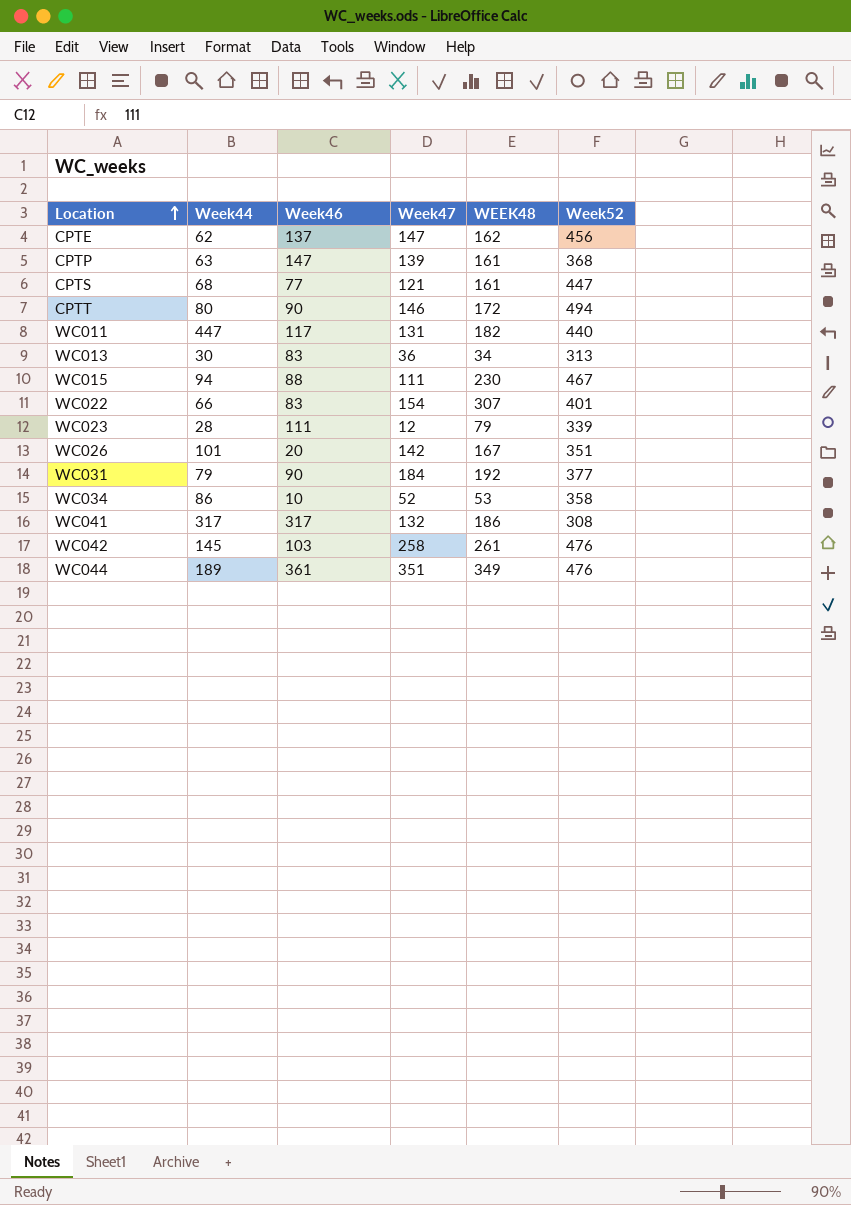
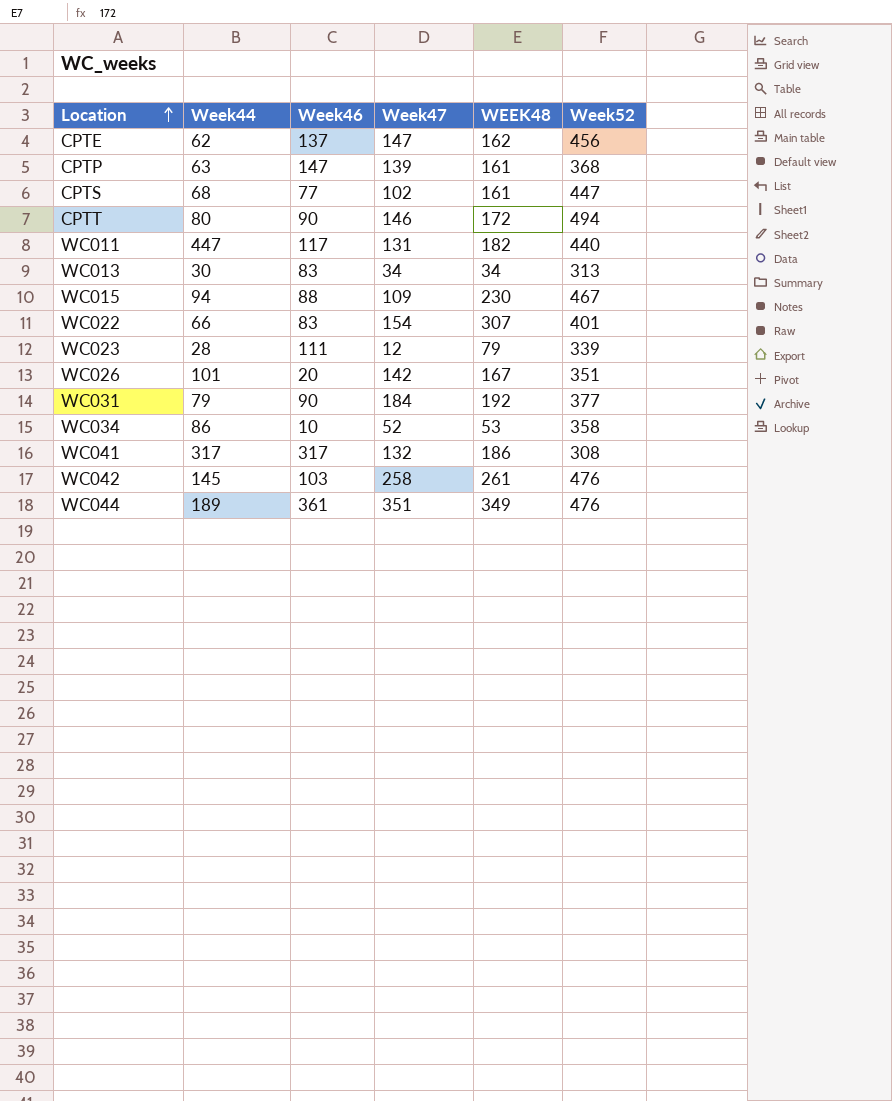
CPTS | Week47: 121 -> 102
WC013 | Week47: 36 -> 34
WC015 | Week47: 111 -> 109

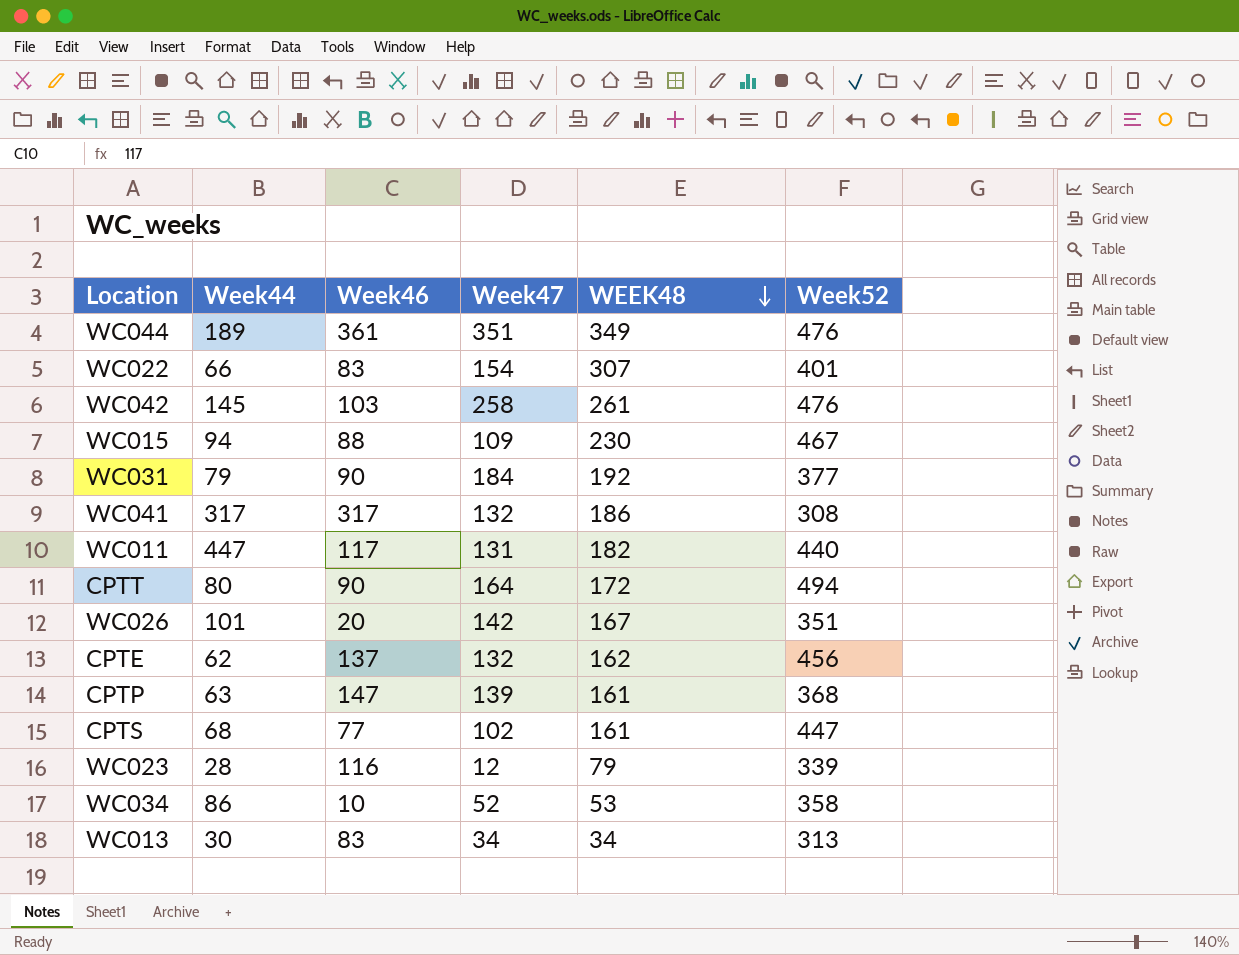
row order: Location ascending -> WEEK48 descending
CPTT | Week47: 146 -> 164
CPTE | Week47: 147 -> 132
WC023 | Week46: 111 -> 116

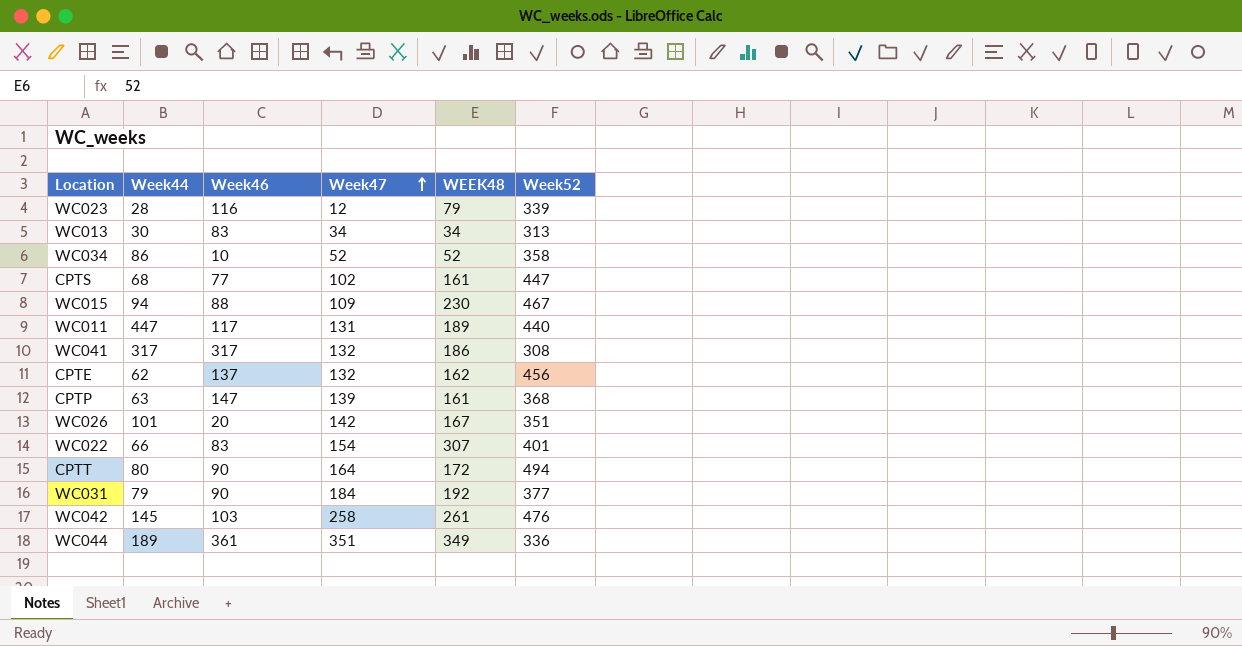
row order: WEEK48 descending -> Week47 ascending
WC034 | WEEK48: 53 -> 52
WC011 | WEEK48: 182 -> 189
WC044 | Week52: 476 -> 336

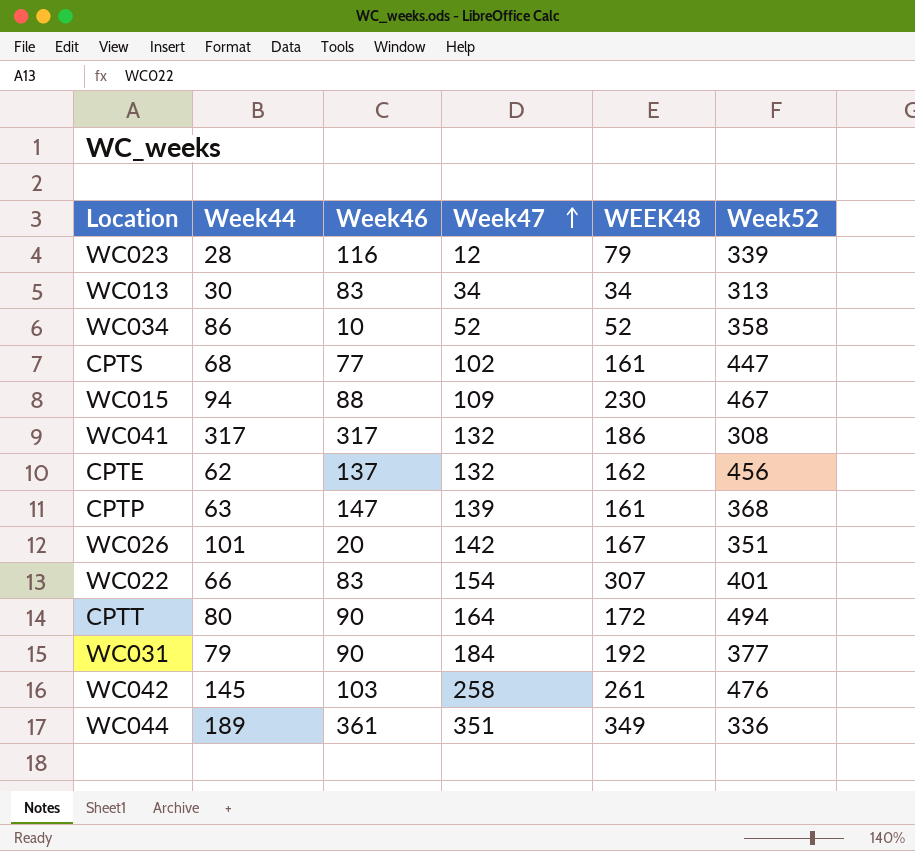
row WC011: 447 | 117 | 131 | 189 | 440 -> none

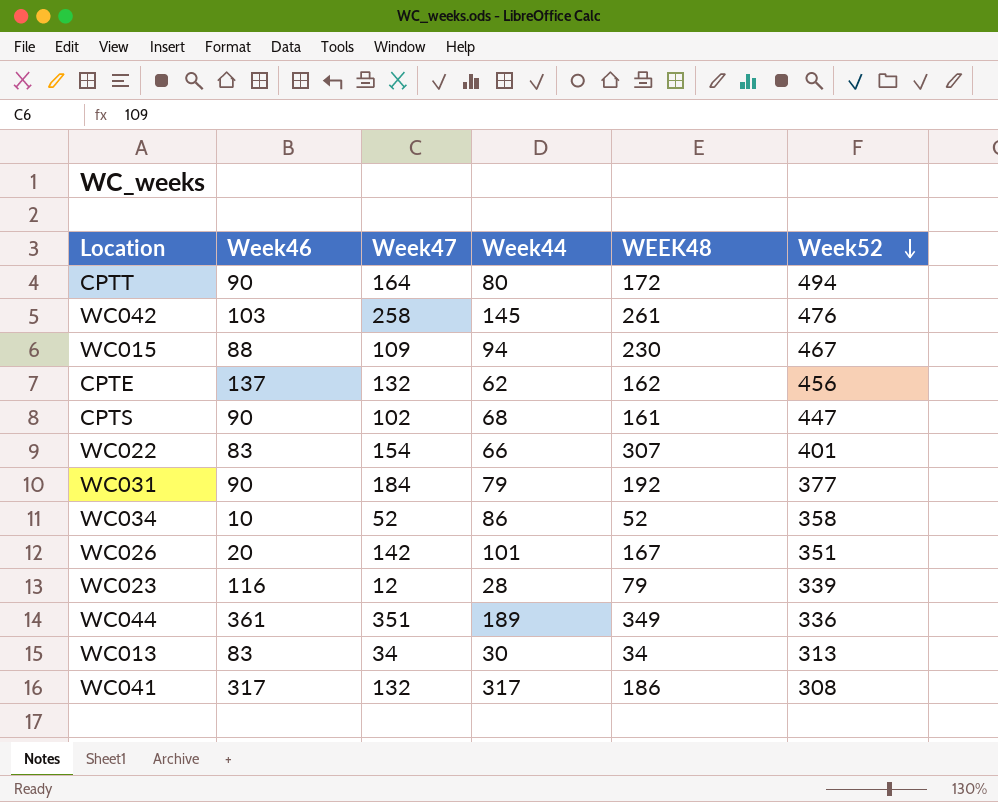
row order: Week47 ascending -> Week52 descending
column Week44 | position: 2 -> 4
row CPTP: 63 | 147 | 139 | 161 | 368 -> none
CPTS | Week46: 77 -> 90

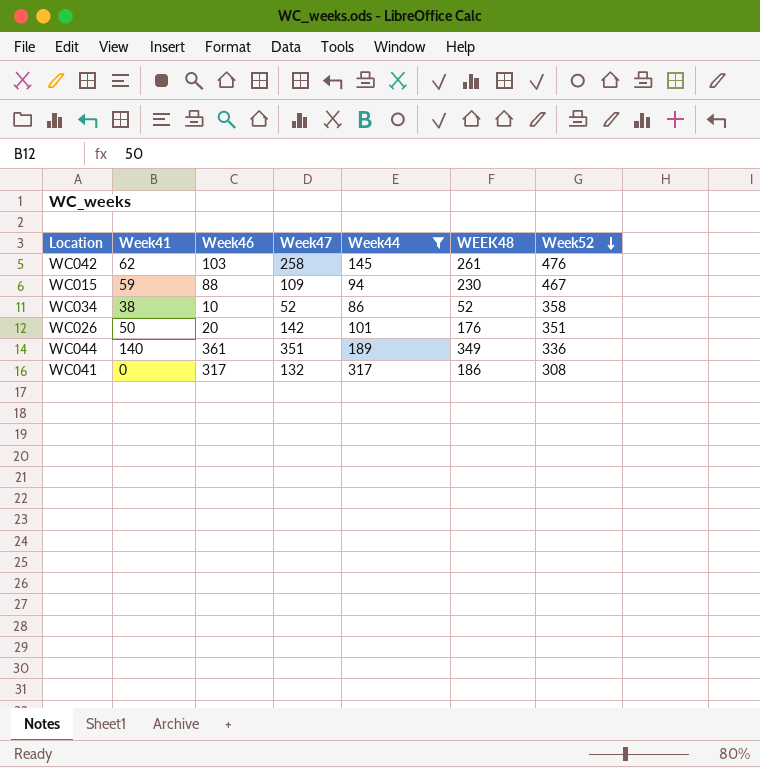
filter: none -> Week44 >= 86
column Week41 | position: none -> 2
WC026 | WEEK48: 167 -> 176

